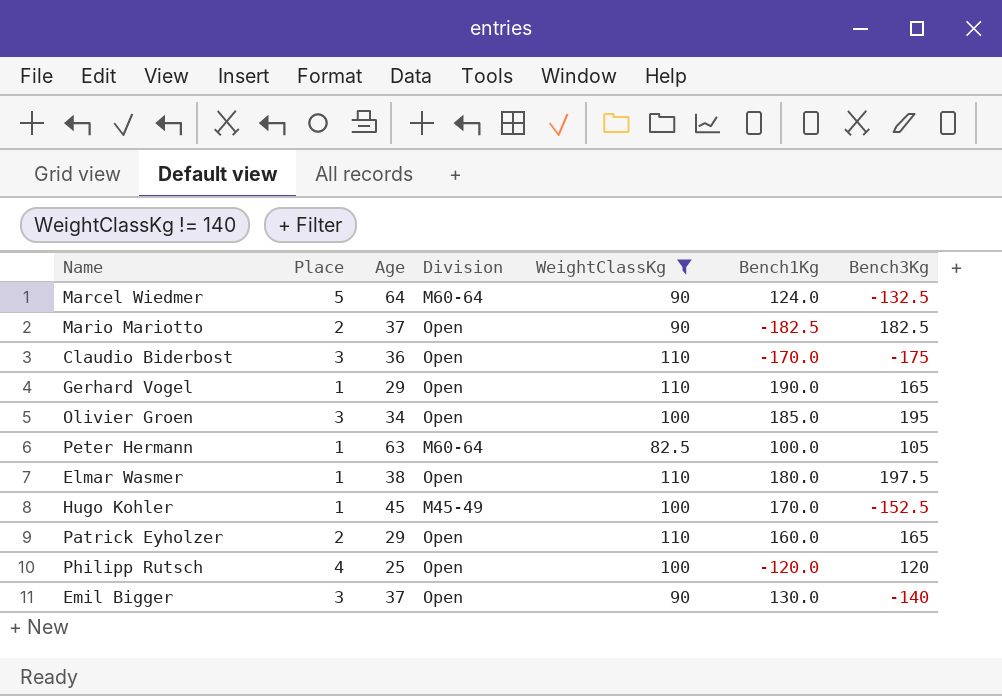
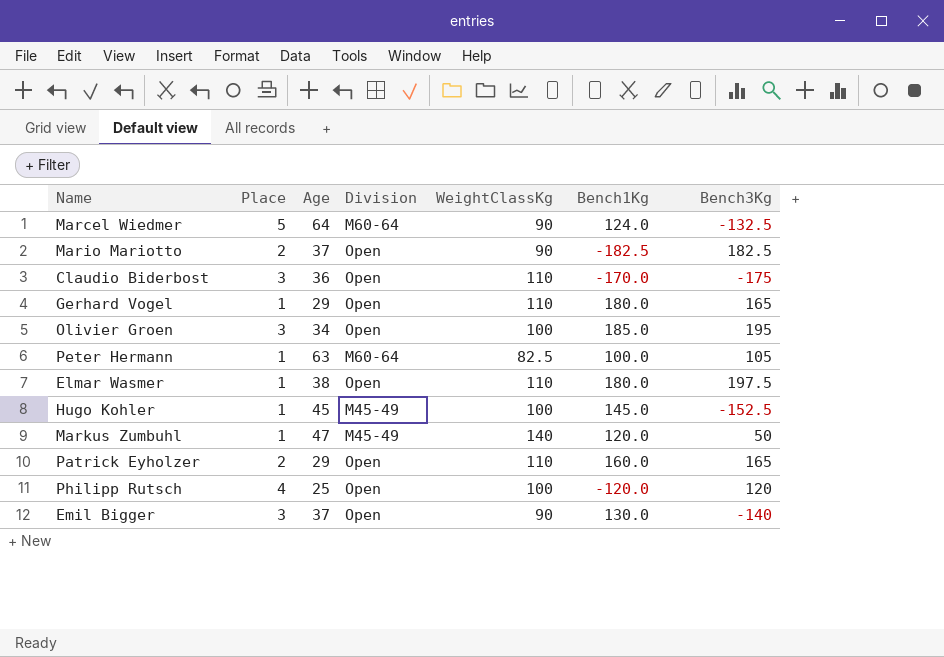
filter: WeightClassKg != 140 -> none
Gerhard Vogel | Bench1Kg: 190.0 -> 180.0
Hugo Kohler | Bench1Kg: 170.0 -> 145.0

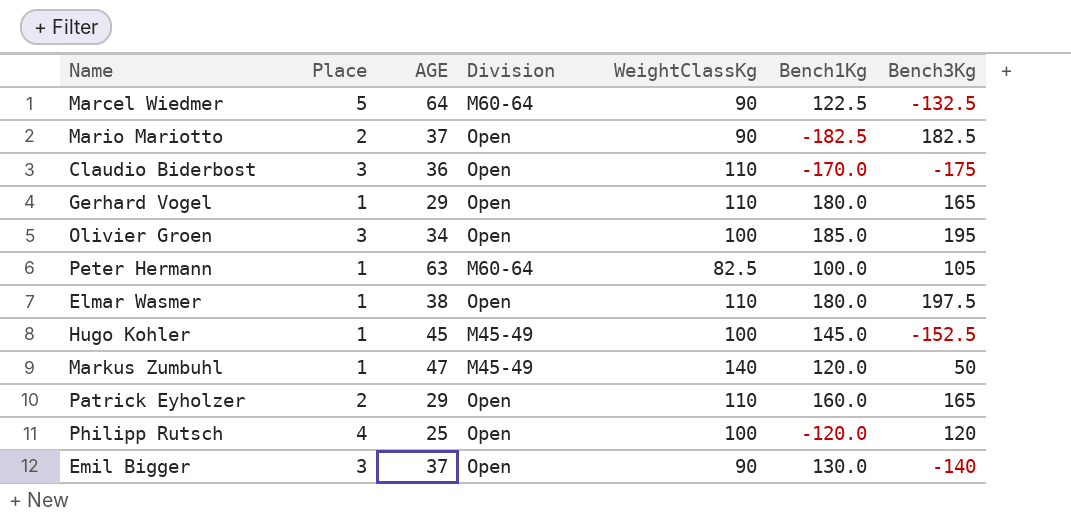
column name: Age -> AGE
Marcel Wiedmer | Bench1Kg: 124.0 -> 122.5

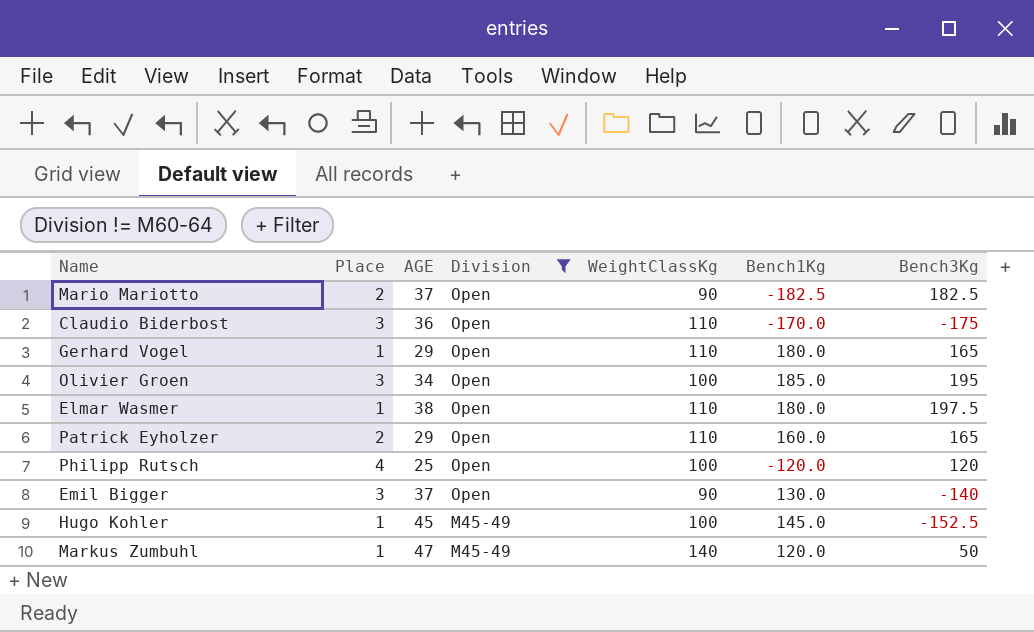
filter: none -> Division != M60-64
row order: none -> Division descending

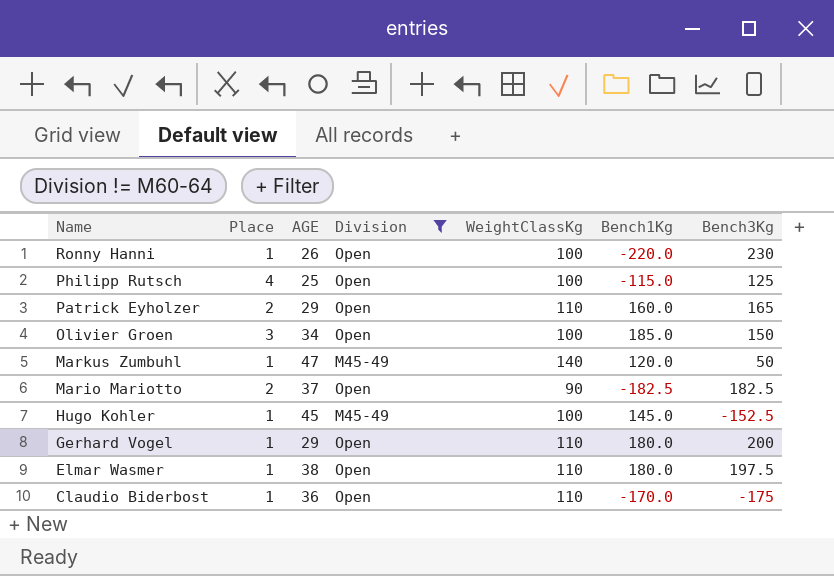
row order: Division descending -> Name descending
row Emil Bigger: 3 | 37 | Open | 90 | 130.0 | -140 -> none
row Ronny Hanni: none -> 1 | 26 | Open | 100 | -220.0 | 230
Philipp Rutsch | Bench1Kg: -120.0 -> -115.0
Philipp Rutsch | Bench3Kg: 120 -> 125
Olivier Groen | Bench3Kg: 195 -> 150
Gerhard Vogel | Bench3Kg: 165 -> 200
Claudio Biderbost | Place: 3 -> 1

